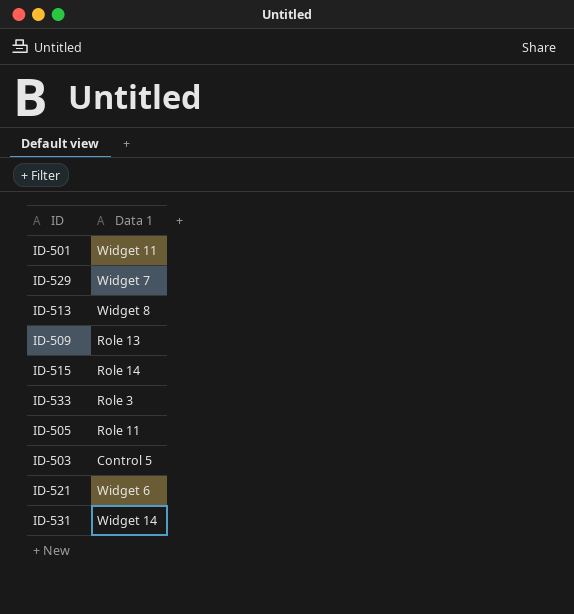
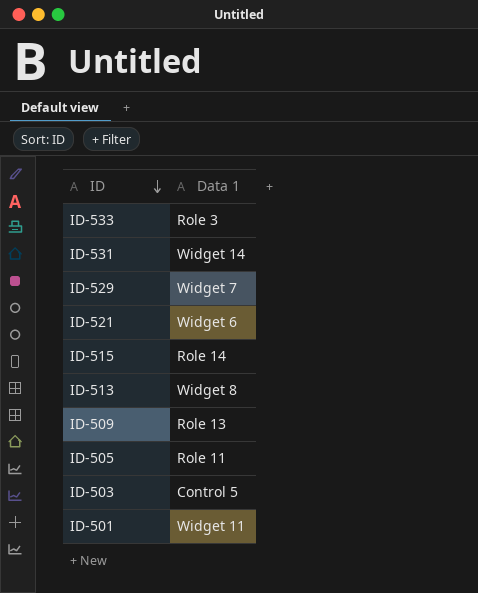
row order: none -> ID descending

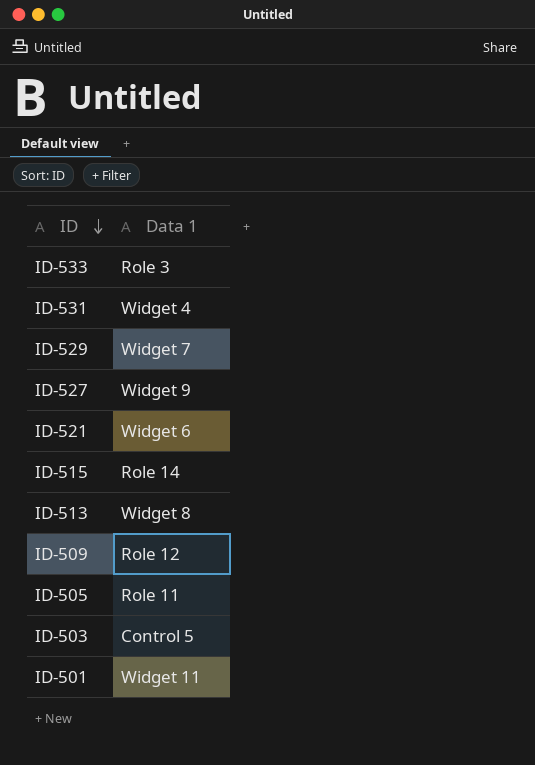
ID-531 | Data 1: Widget 14 -> Widget 4
row ID-527: none -> Widget 9
ID-509 | Data 1: Role 13 -> Role 12

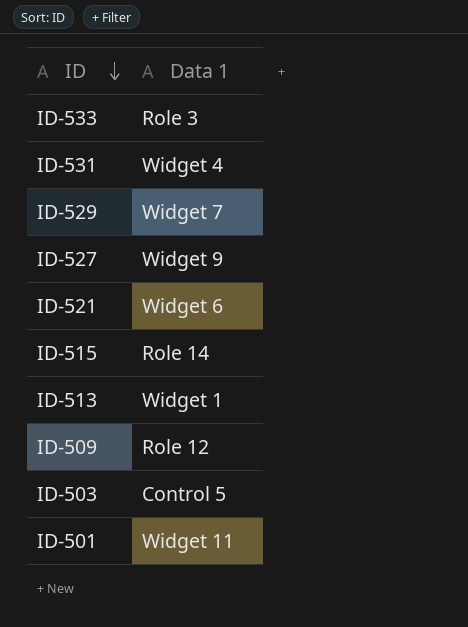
row ID-505: Role 11 -> none
ID-513 | Data 1: Widget 8 -> Widget 1

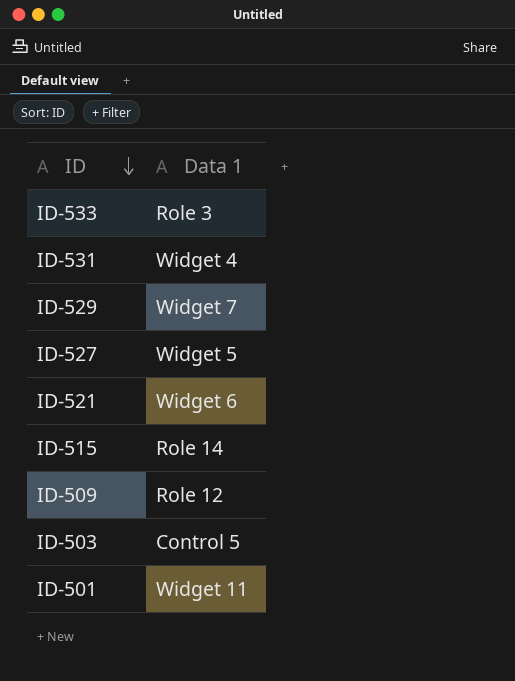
row ID-513: Widget 1 -> none
ID-527 | Data 1: Widget 9 -> Widget 5

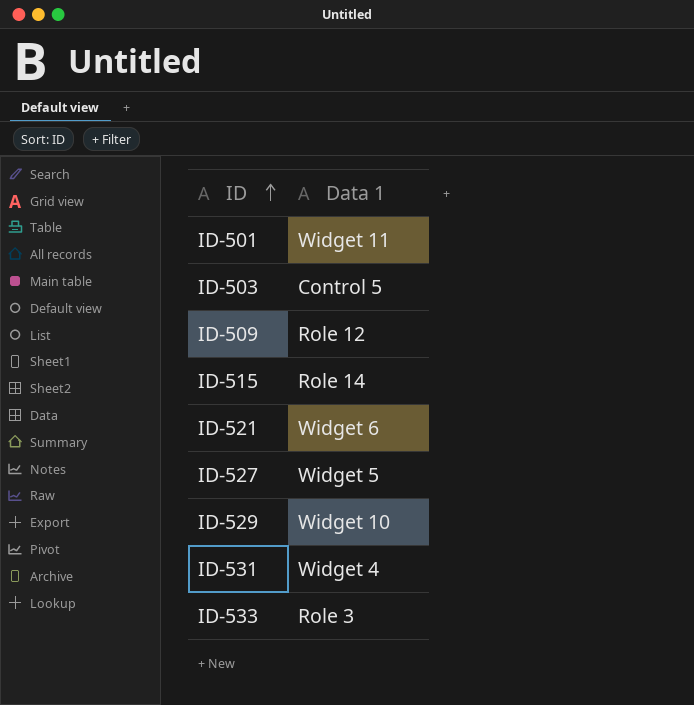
row order: ID descending -> ID ascending
ID-529 | Data 1: Widget 7 -> Widget 10

